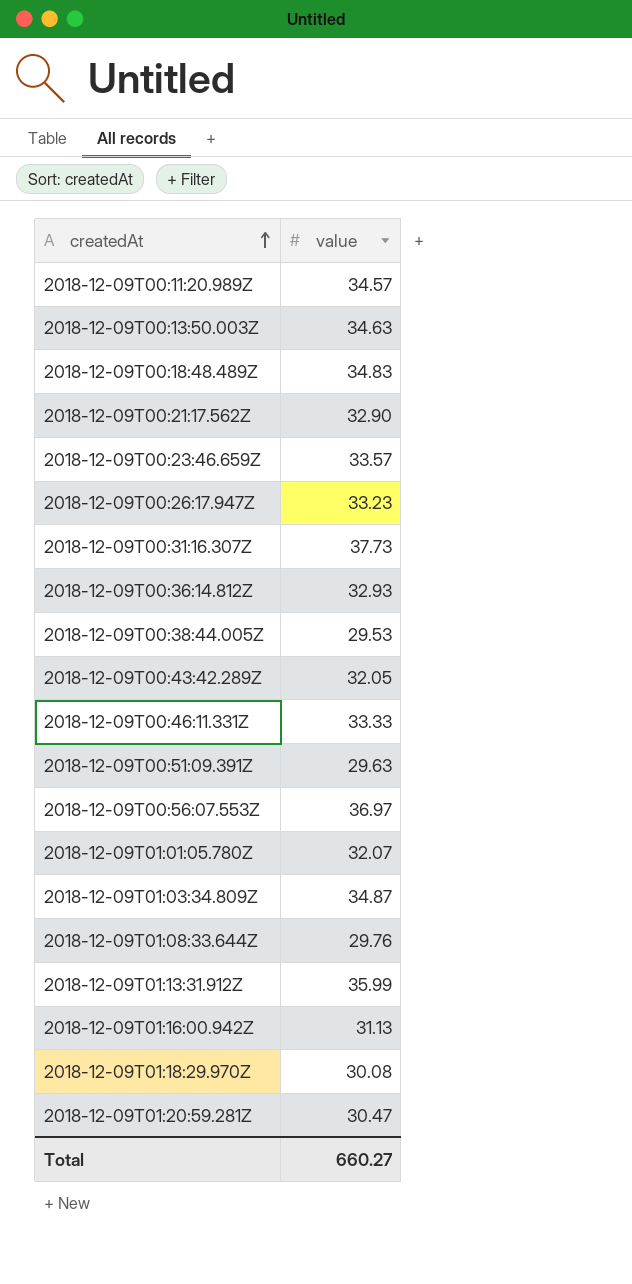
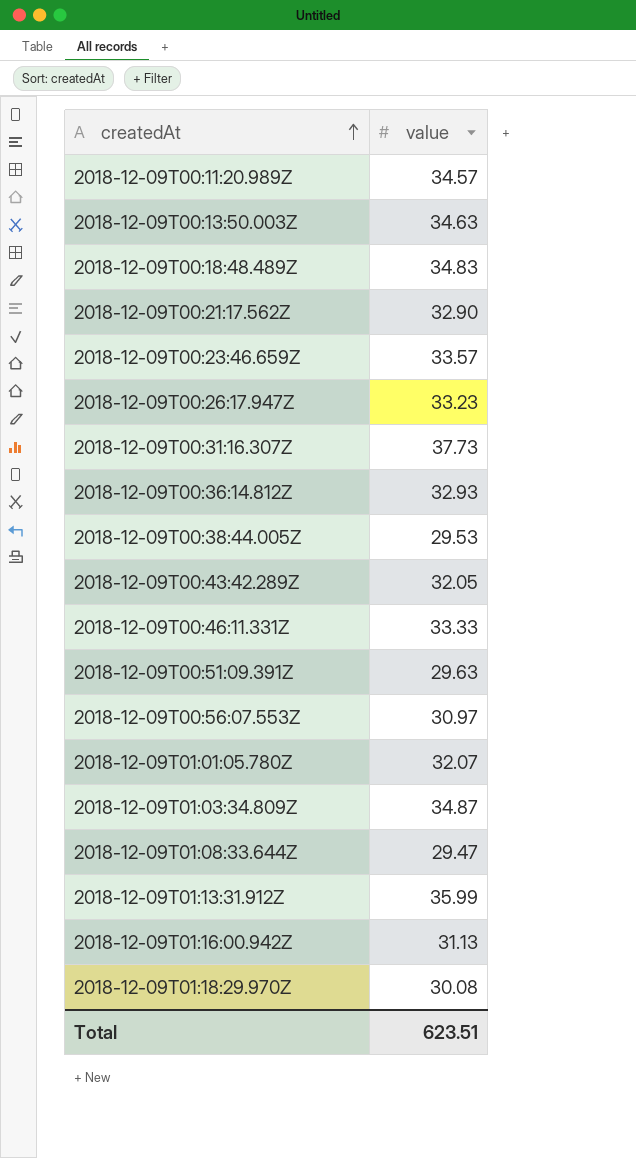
row 2018-12-09T01:20:59.281Z: 30.47 -> none
2018-12-09T00:56:07.553Z | value: 36.97 -> 30.97
2018-12-09T01:08:33.644Z | value: 29.76 -> 29.47
Total | value: 660.27 -> 623.51

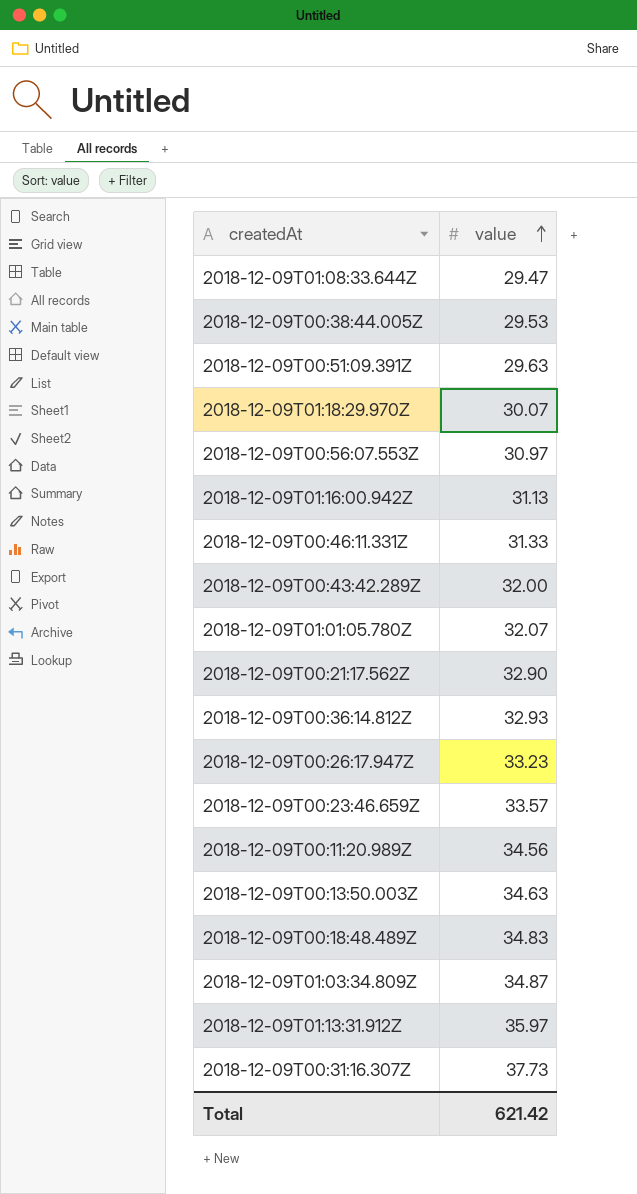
row order: createdAt ascending -> value ascending
2018-12-09T01:18:29.970Z | value: 30.08 -> 30.07
2018-12-09T00:46:11.331Z | value: 33.33 -> 31.33
2018-12-09T00:43:42.289Z | value: 32.05 -> 32.00
2018-12-09T00:11:20.989Z | value: 34.57 -> 34.56
2018-12-09T01:13:31.912Z | value: 35.99 -> 35.97
Total | value: 623.51 -> 621.42

